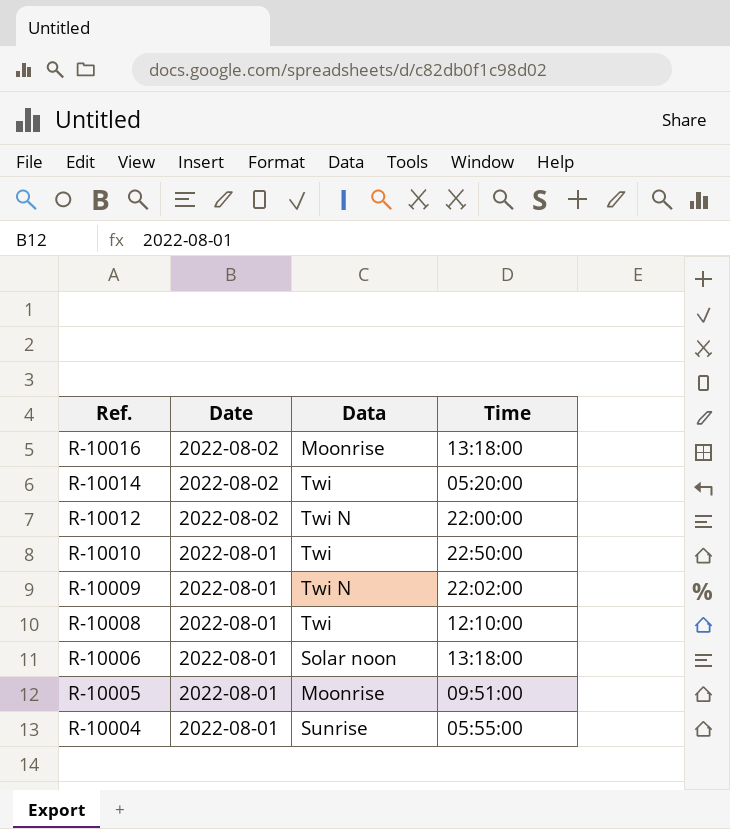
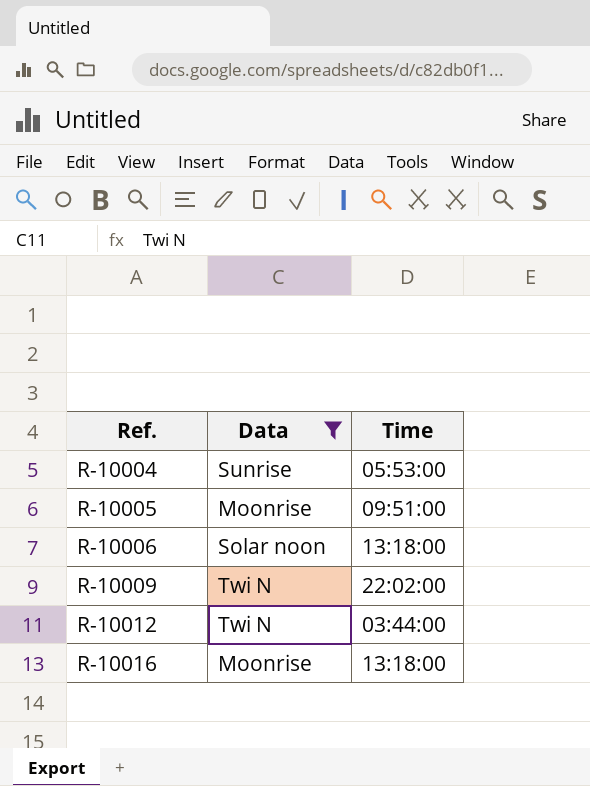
filter: none -> Data != Twi
row order: Ref. descending -> Ref. ascending
column Date | position: 2 -> none
R-10004 | Time: 05:55:00 -> 05:53:00
R-10012 | Time: 22:00:00 -> 03:44:00

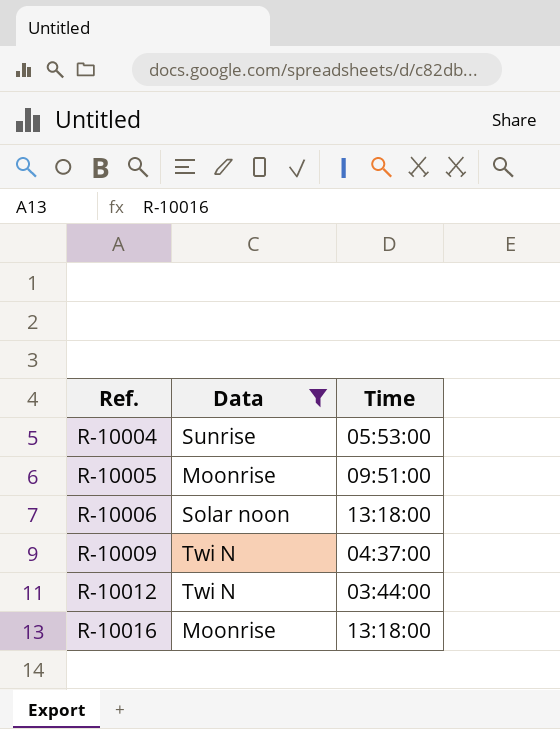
R-10009 | Time: 22:02:00 -> 04:37:00

